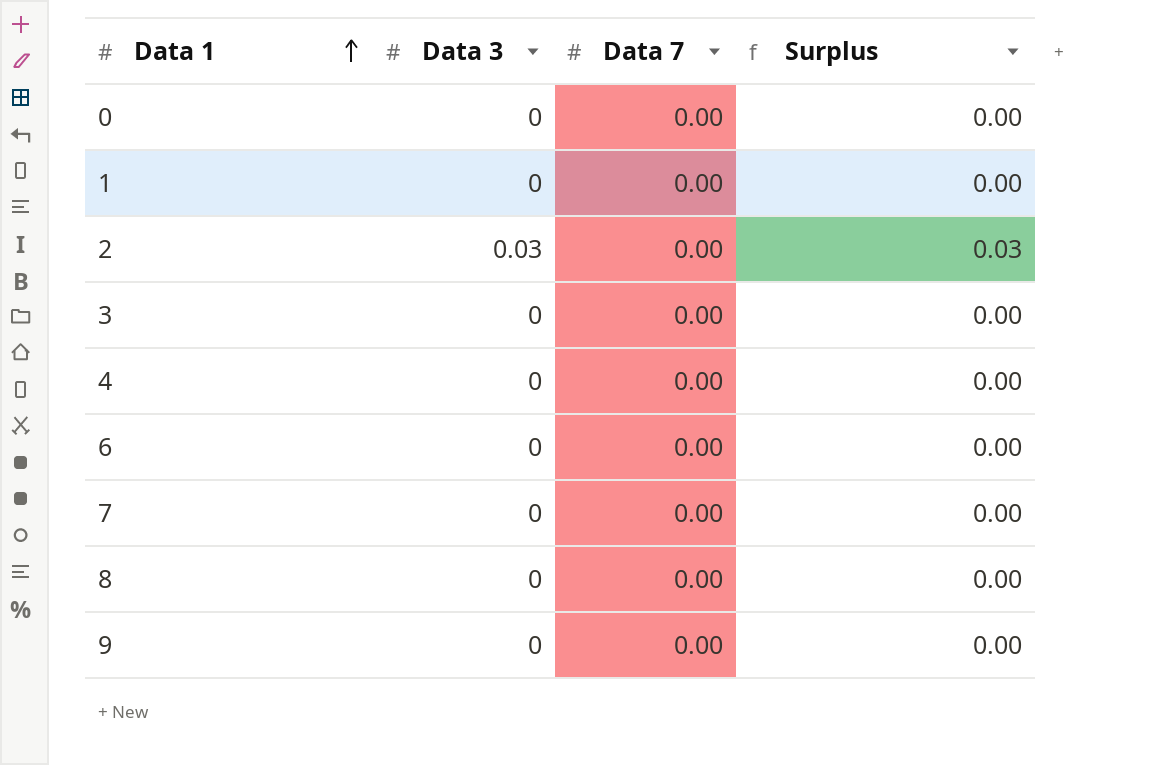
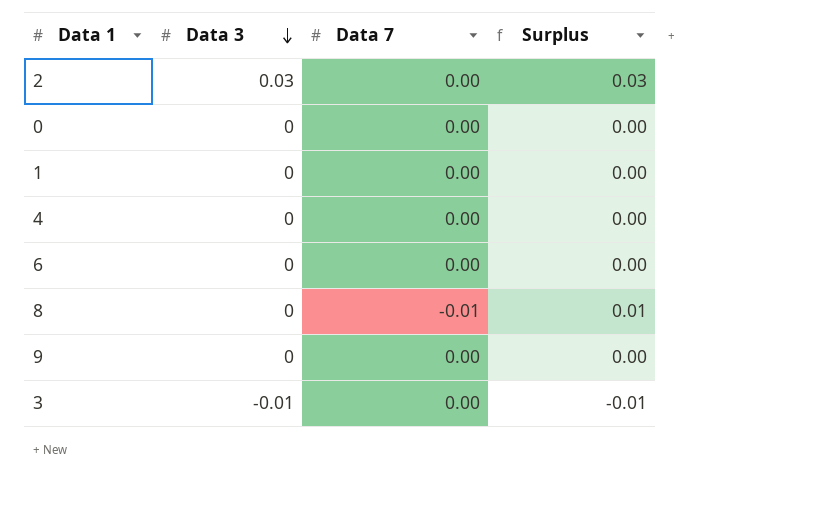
row order: Data 1 ascending -> Data 3 descending
row 7: 0 | 0.00 | 0.00 -> none
8 | Data 7: 0.00 -> -0.01
8 | Surplus: 0.00 -> 0.01
3 | Data 3: 0 -> -0.01
3 | Surplus: 0.00 -> -0.01

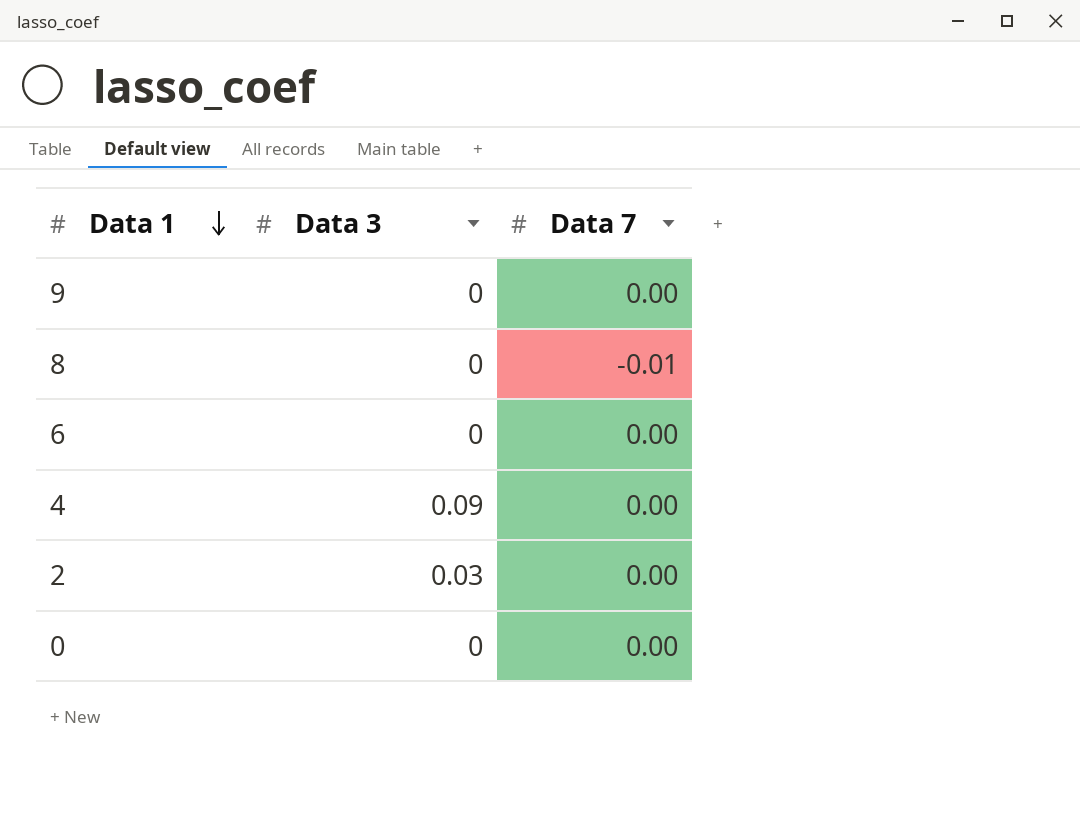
row order: Data 3 descending -> Data 1 descending
column Surplus | formula: [Data 3] - [Data 7] -> none
row 1: 0 | 0.00 | 0.00 -> none
row 3: -0.01 | 0.00 | -0.01 -> none
4 | Data 3: 0 -> 0.09

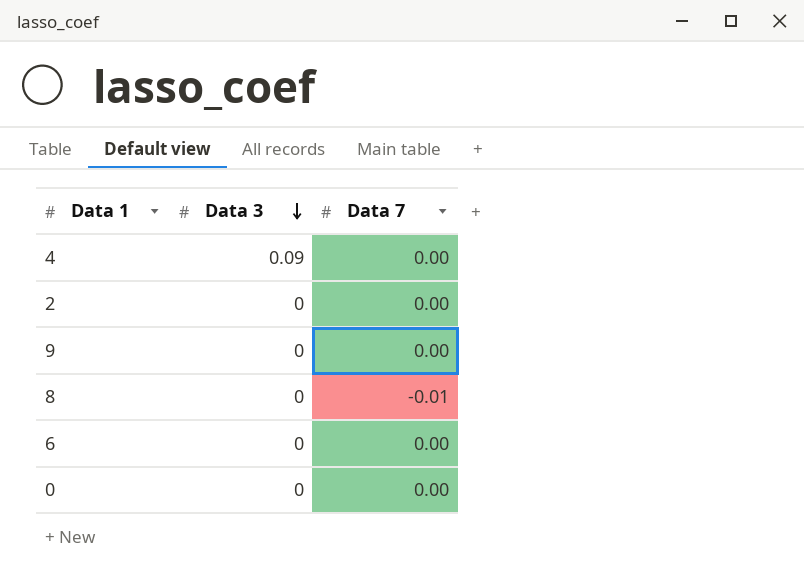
row order: Data 1 descending -> Data 3 descending
2 | Data 3: 0.03 -> 0

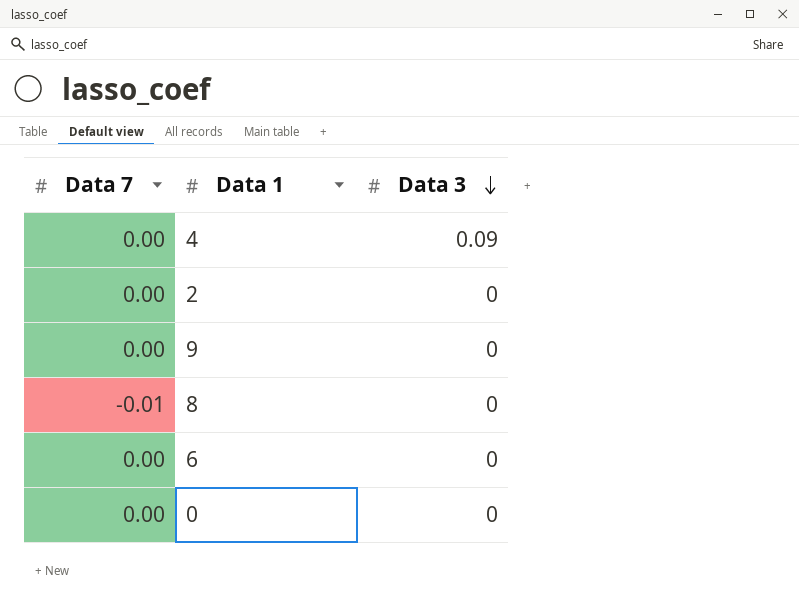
column Data 7 | position: 3 -> 1

